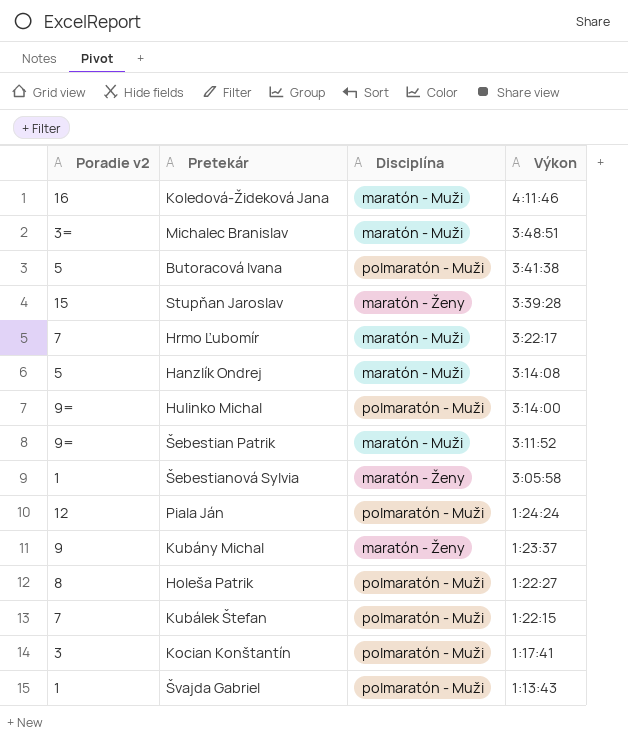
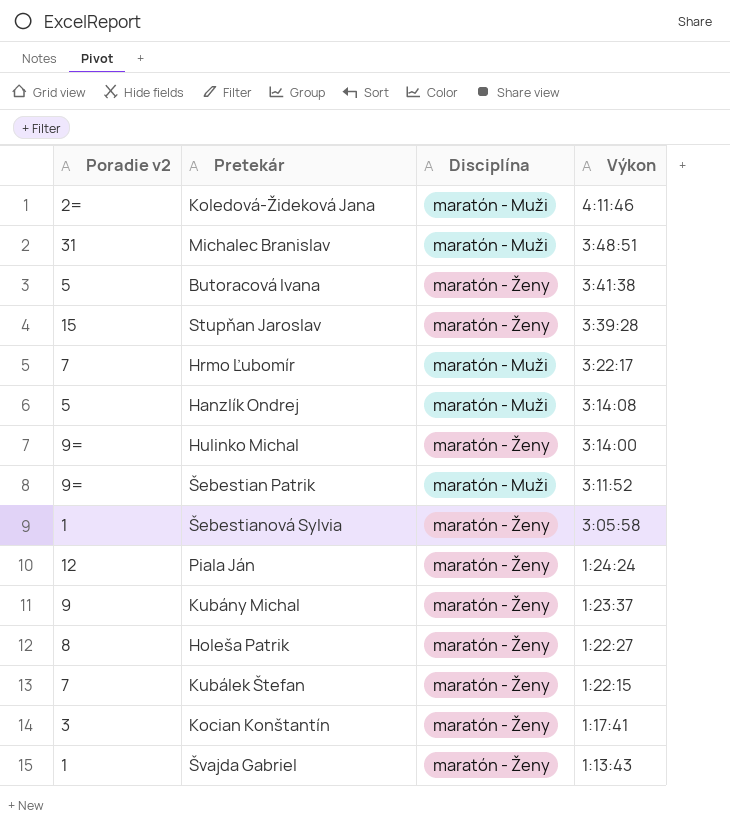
Koledová-Žideková Jana | Poradie v2: 16 -> 2=
Michalec Branislav | Poradie v2: 3= -> 31
Butoracová Ivana | Disciplína: polmaratón - Muži -> maratón - Ženy
Hulinko Michal | Disciplína: polmaratón - Muži -> maratón - Ženy
Piala Ján | Disciplína: polmaratón - Muži -> maratón - Ženy
Holeša Patrik | Disciplína: polmaratón - Muži -> maratón - Ženy
Kubálek Štefan | Disciplína: polmaratón - Muži -> maratón - Ženy
Kocian Konštantín | Disciplína: polmaratón - Muži -> maratón - Ženy
Švajda Gabriel | Disciplína: polmaratón - Muži -> maratón - Ženy

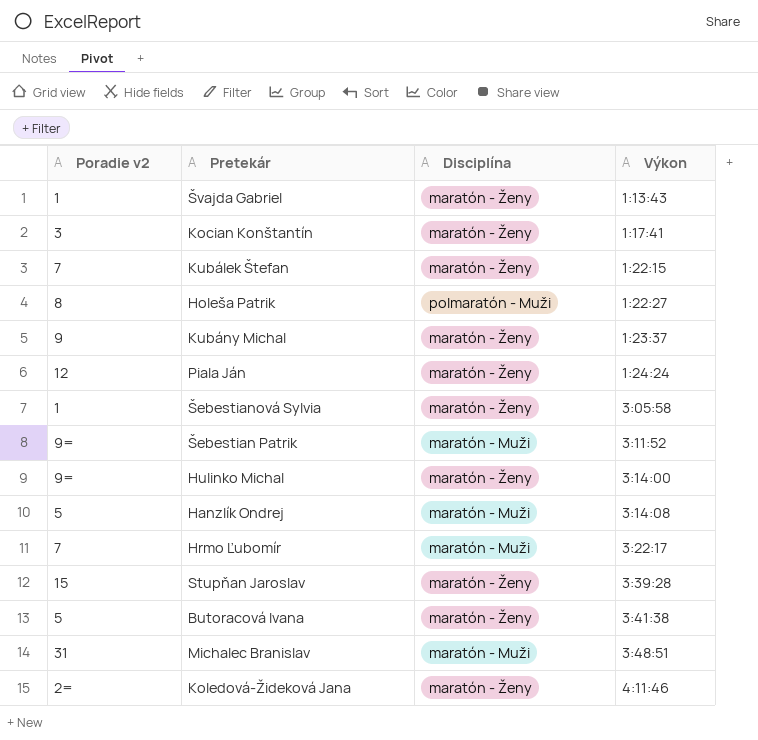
row order: Výkon descending -> Výkon ascending
Holeša Patrik | Disciplína: maratón - Ženy -> polmaratón - Muži
Koledová-Žideková Jana | Disciplína: maratón - Muži -> maratón - Ženy

